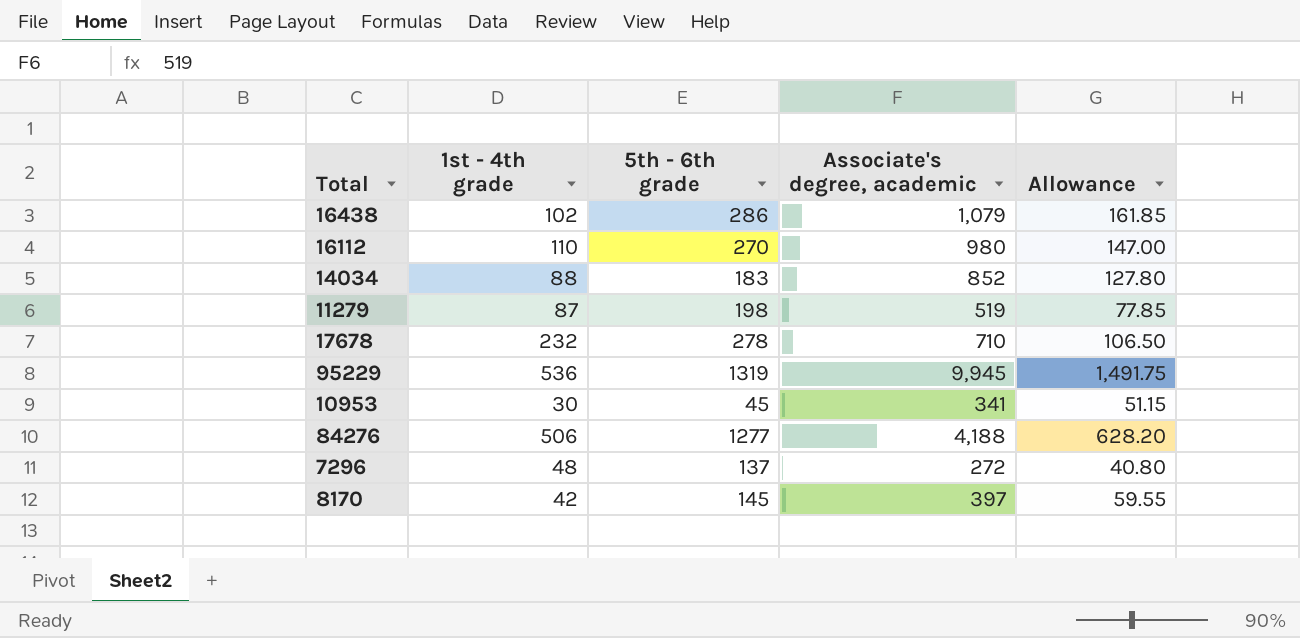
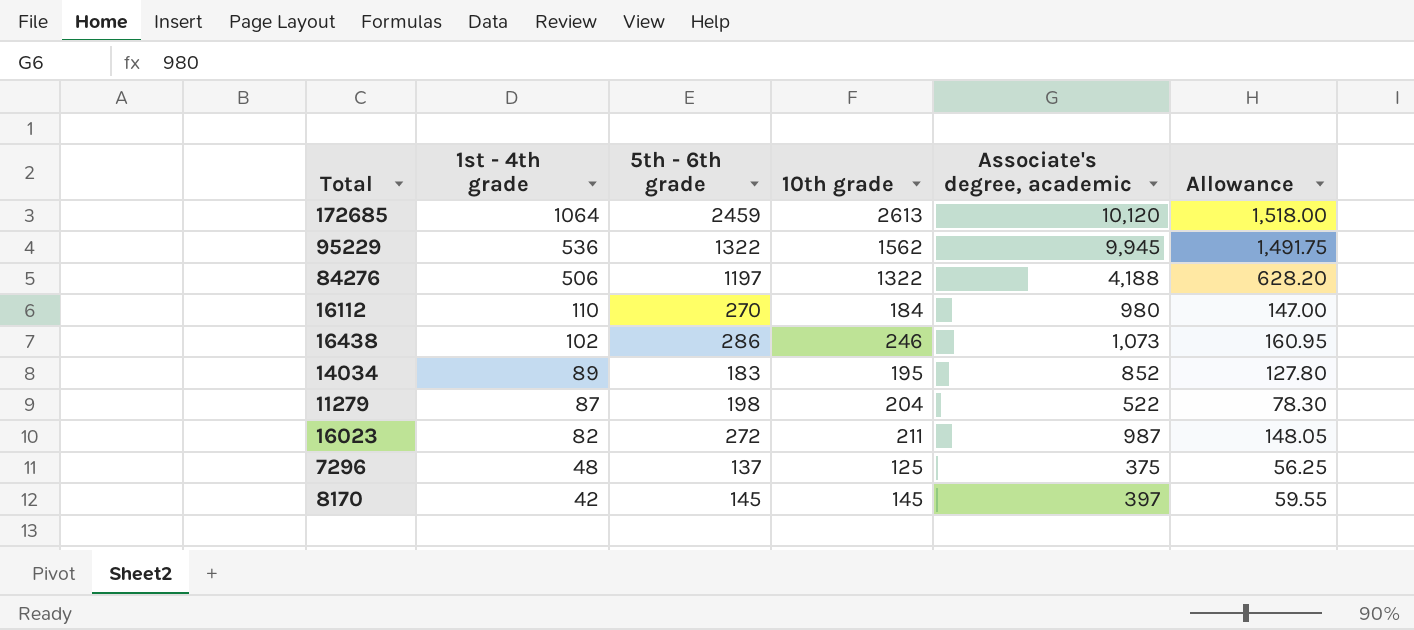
row order: none -> 1st - 4th grade descending
column 10th grade | position: none -> 4
row 17678: 232 | 278 | 710 | 106.50 -> none
row 10953: 30 | 45 | 341 | 51.15 -> none
row 172685: none -> 1064 | 2459 | 2613 | 10,120 | 1,518.00
95229 | 5th - 6th grade: 1319 -> 1322
84276 | 5th - 6th grade: 1277 -> 1197
16438 | Associate's degree, academic: 1,079 -> 1,073
16438 | Allowance: 161.85 -> 160.95
14034 | 1st - 4th grade: 88 -> 89
11279 | Associate's degree, academic: 519 -> 522
11279 | Allowance: 77.85 -> 78.30
row 16023: none -> 82 | 272 | 211 | 987 | 148.05
7296 | Associate's degree, academic: 272 -> 375
7296 | Allowance: 40.80 -> 56.25

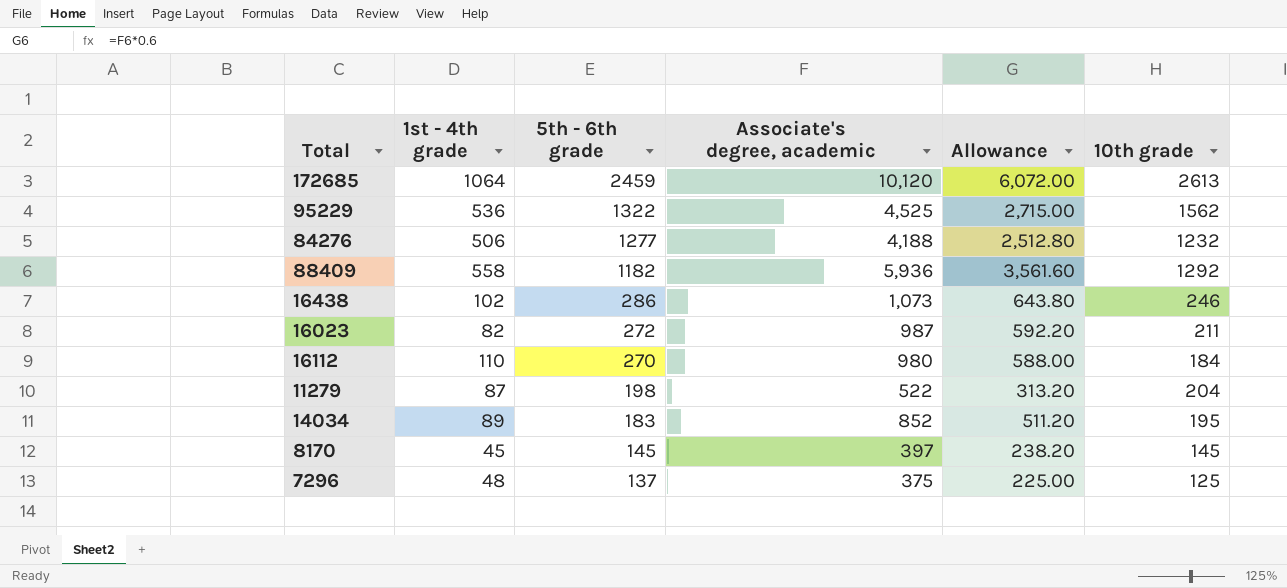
row order: 1st - 4th grade descending -> 5th - 6th grade descending
column Allowance | formula: [Associate's degree, academic] * 0.15 -> [Associate's degree, academic] * 0.6
column 10th grade | position: 4 -> 6
95229 | Associate's degree, academic: 9,945 -> 4,525
84276 | 5th - 6th grade: 1197 -> 1277
84276 | 10th grade: 1322 -> 1232
row 88409: none -> 558 | 1182 | 5,936 | 3,561.60 | 1292
8170 | 1st - 4th grade: 42 -> 45

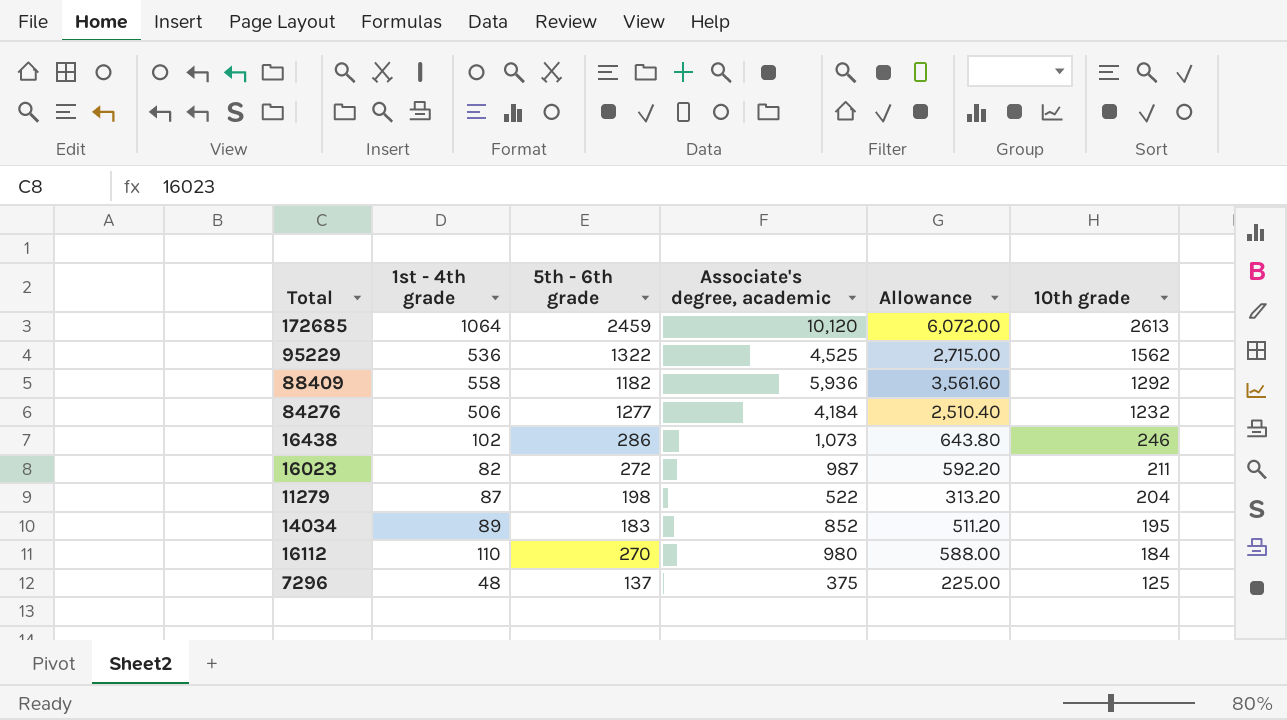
row order: 5th - 6th grade descending -> 10th grade descending
row 8170: 45 | 145 | 397 | 238.20 | 145 -> none
84276 | Associate's degree, academic: 4,188 -> 4,184
84276 | Allowance: 2,512.80 -> 2,510.40

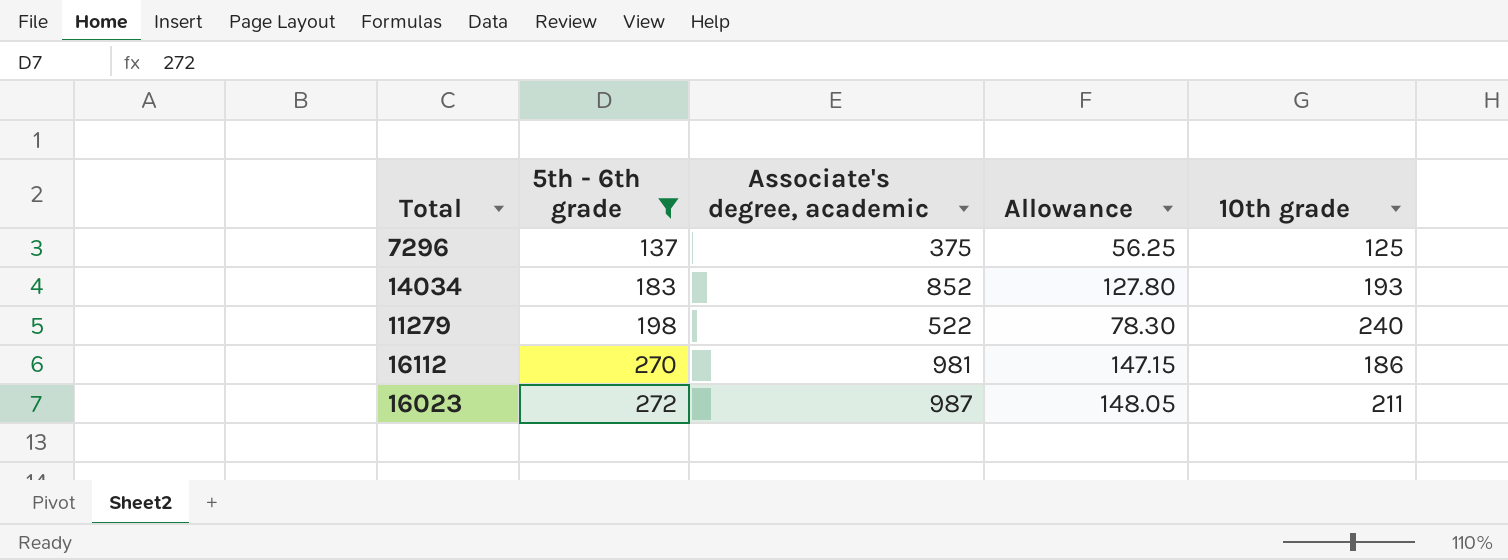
filter: none -> 5th - 6th grade <= 272
row order: 10th grade descending -> 5th - 6th grade ascending
column 1st - 4th grade | position: 2 -> none
column Allowance | formula: [Associate's degree, academic] * 0.6 -> [Associate's degree, academic] * 0.15
14034 | 10th grade: 195 -> 193
11279 | 10th grade: 204 -> 240
16112 | Associate's degree, academic: 980 -> 981
16112 | 10th grade: 184 -> 186

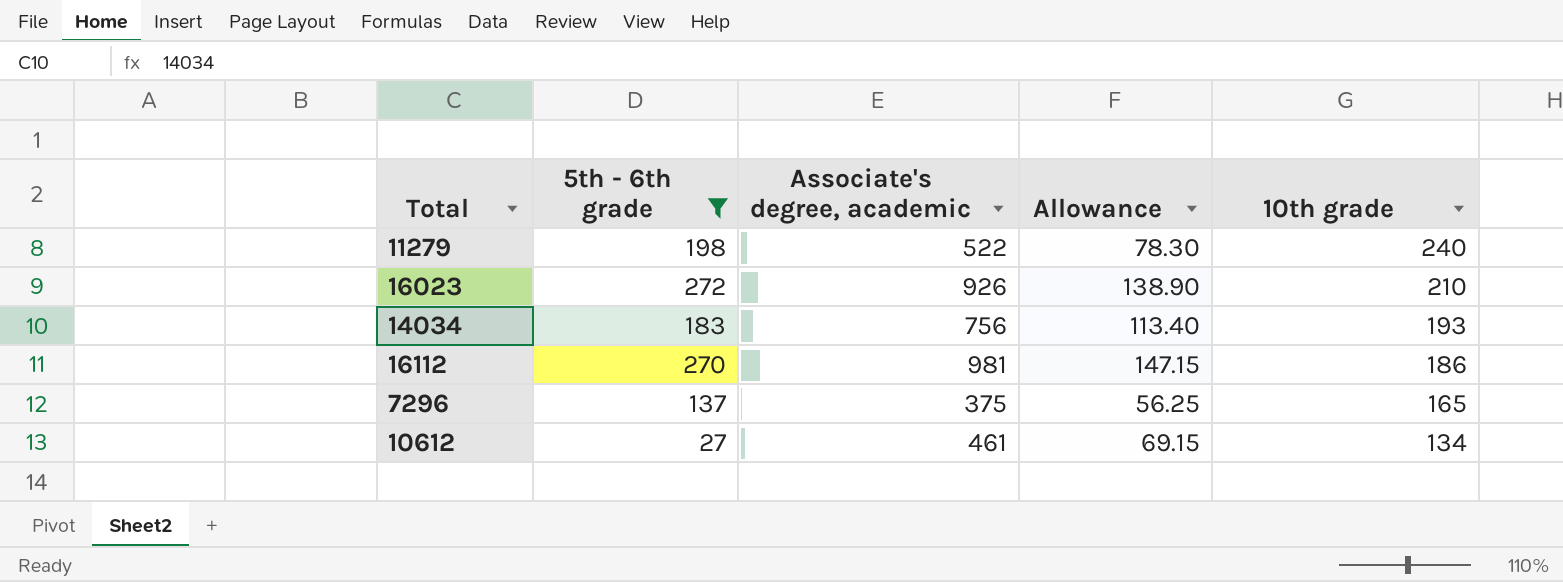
row order: 5th - 6th grade ascending -> 10th grade descending
16023 | Associate's degree, academic: 987 -> 926
16023 | Allowance: 148.05 -> 138.90
16023 | 10th grade: 211 -> 210
14034 | Associate's degree, academic: 852 -> 756
14034 | Allowance: 127.80 -> 113.40
7296 | 10th grade: 125 -> 165
row 10612: none -> 27 | 461 | 69.15 | 134

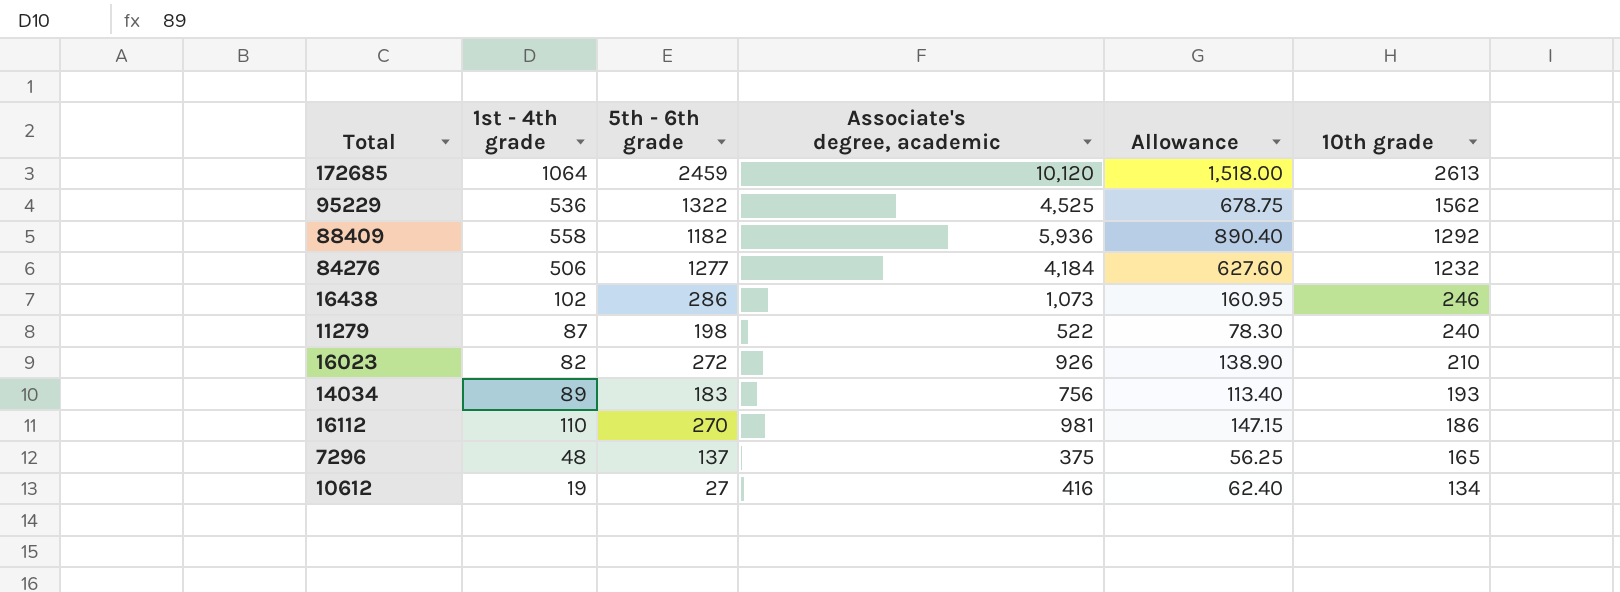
filter: 5th - 6th grade <= 272 -> none
column 1st - 4th grade | position: none -> 2
10612 | Associate's degree, academic: 461 -> 416
10612 | Allowance: 69.15 -> 62.40

